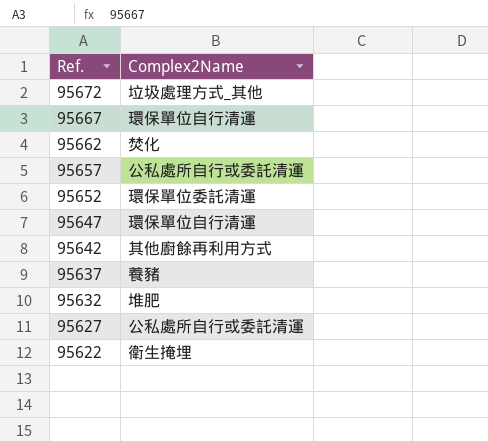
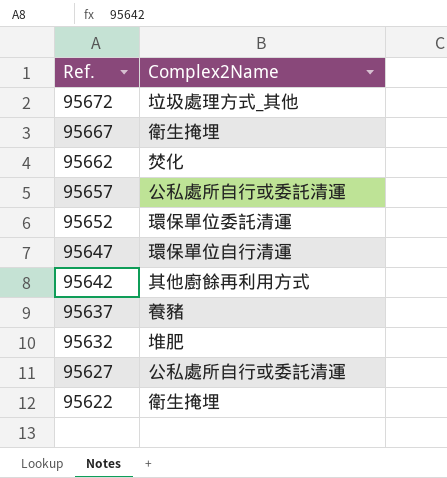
95667 | Complex2Name: 環保單位自行清運 -> 衛生掩埋

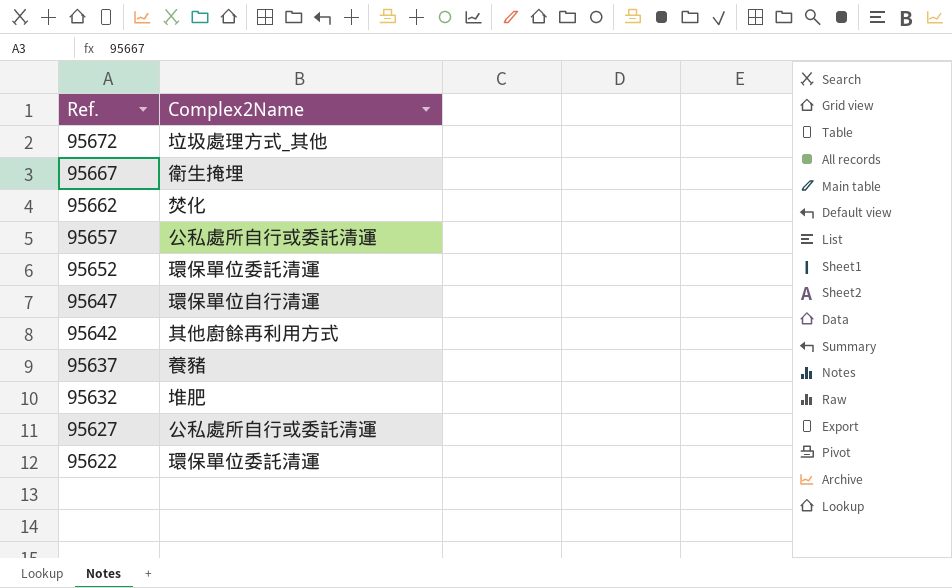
95622 | Complex2Name: 衛生掩埋 -> 環保單位委託清運

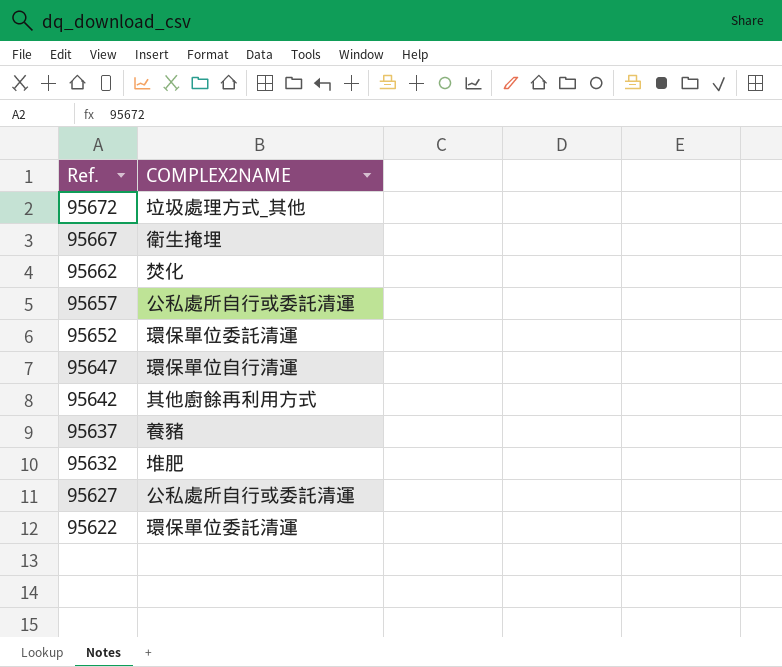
column name: Complex2Name -> COMPLEX2NAME

